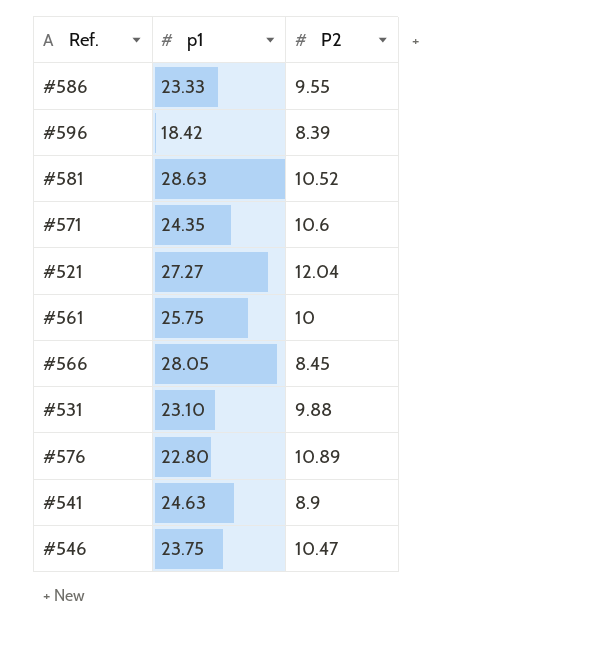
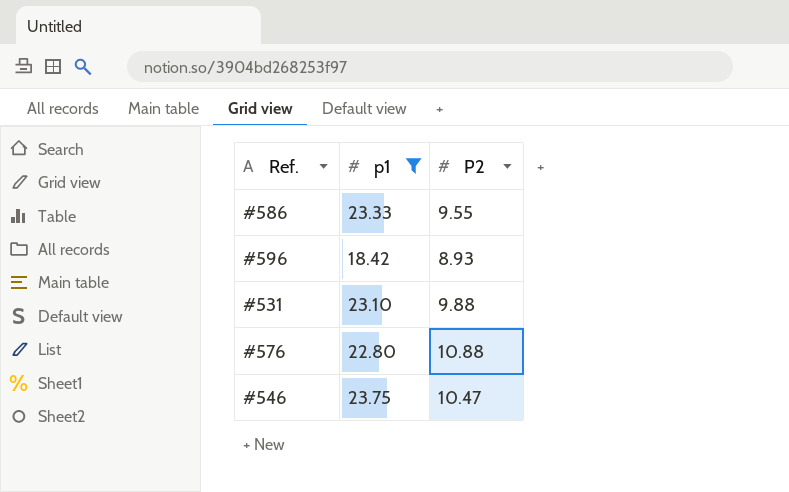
filter: none -> p1 <= 23.75
#596 | P2: 8.39 -> 8.93
#576 | P2: 10.89 -> 10.88

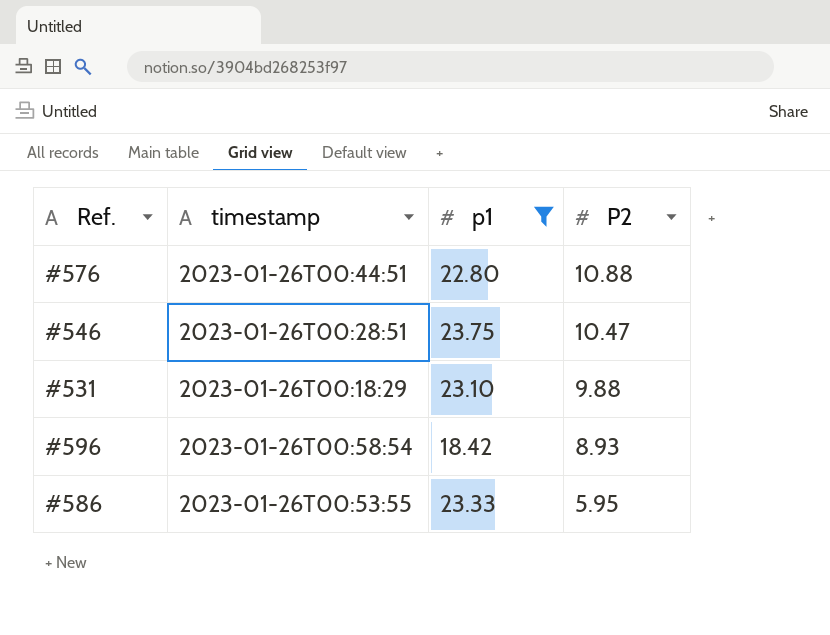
row order: none -> P2 descending
column timestamp | position: none -> 2
#586 | P2: 9.55 -> 5.95

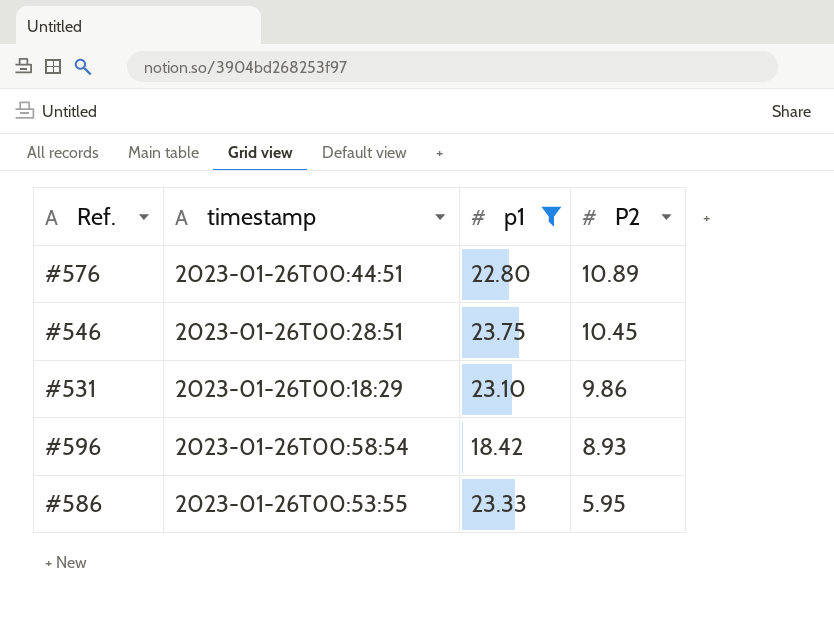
#576 | P2: 10.88 -> 10.89
#546 | P2: 10.47 -> 10.45
#531 | P2: 9.88 -> 9.86

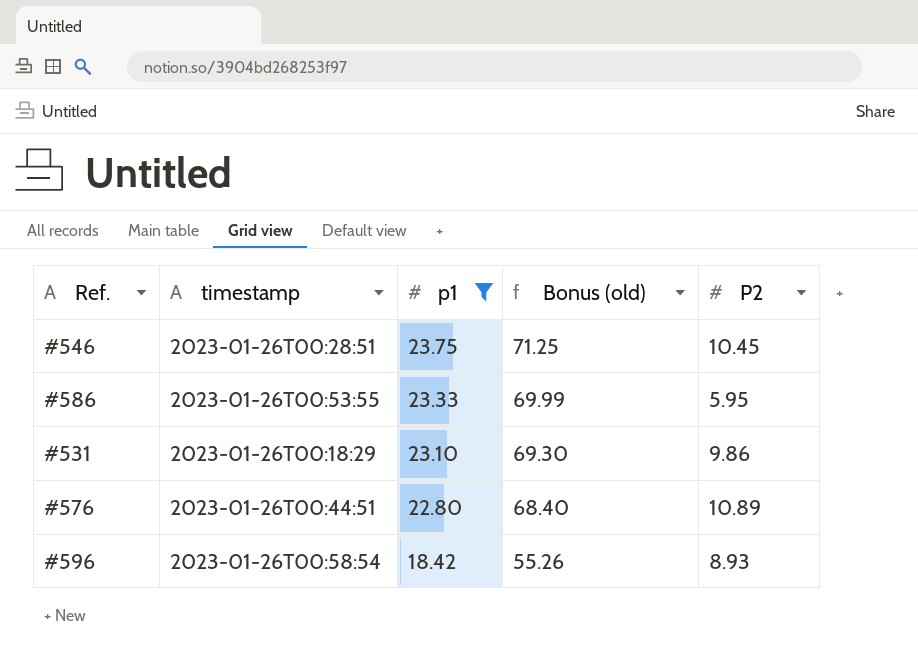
row order: P2 descending -> p1 descending
column Bonus (old) | formula: none -> [p1] * 3

